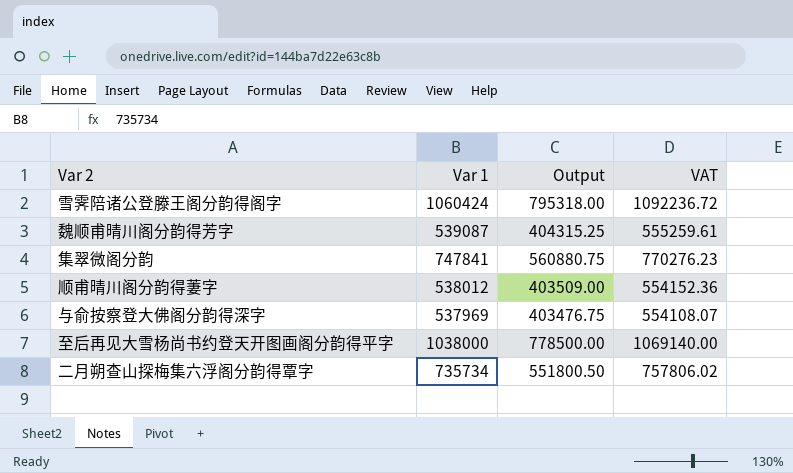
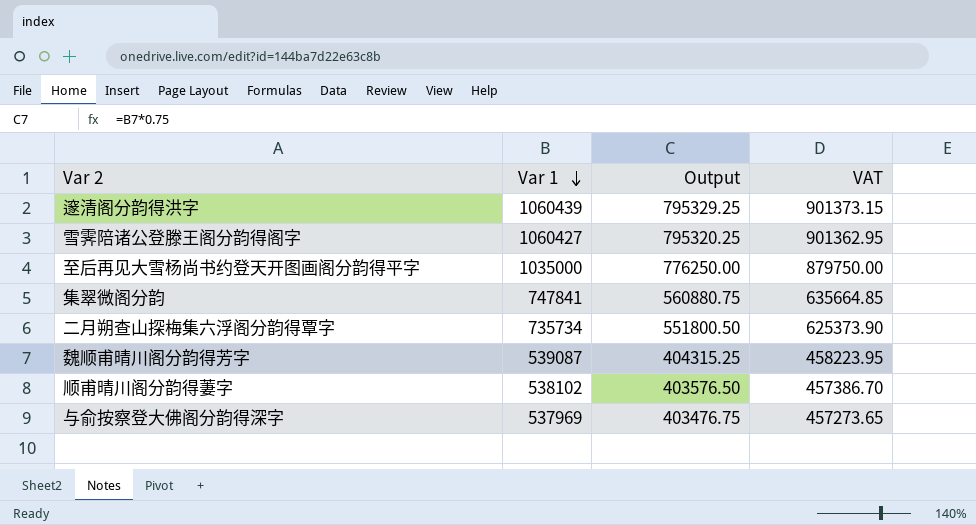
row order: none -> Var 1 descending
column VAT | formula: [Var 1] * 1.03 -> [Var 1] * 0.85
row 邃清阁分韵得洪字: none -> 1060439 | 795329.25 | 901373.15
雪霁陪诸公登滕王阁分韵得阁字 | Var 1: 1060424 -> 1060427
雪霁陪诸公登滕王阁分韵得阁字 | Output: 795318.00 -> 795320.25
至后再见大雪杨尚书约登天开图画阁分韵得平字 | Var 1: 1038000 -> 1035000
至后再见大雪杨尚书约登天开图画阁分韵得平字 | Output: 778500.00 -> 776250.00
顺甫晴川阁分韵得萋字 | Var 1: 538012 -> 538102
顺甫晴川阁分韵得萋字 | Output: 403509.00 -> 403576.50

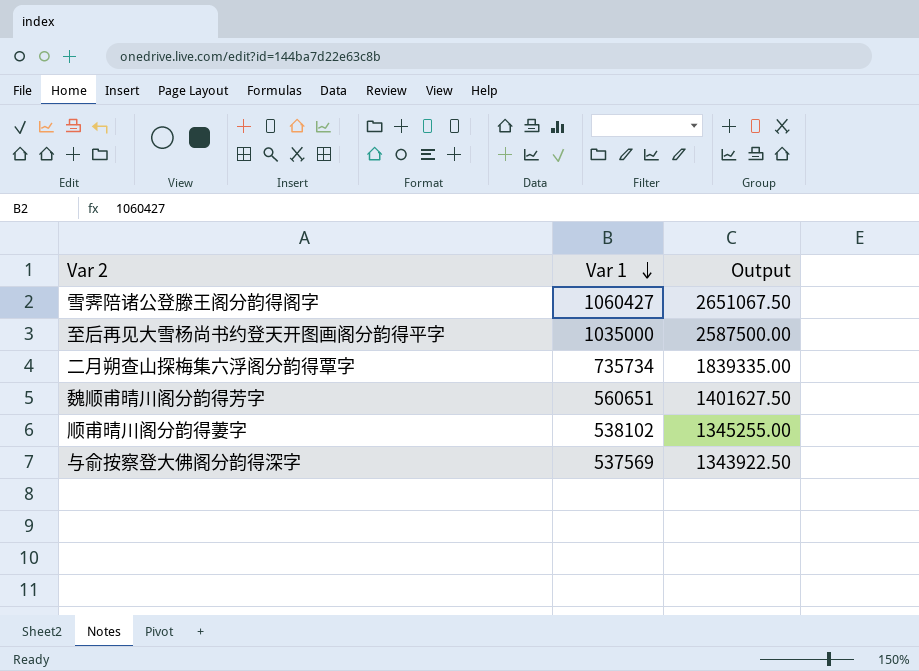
column VAT | formula: [Var 1] * 0.85 -> none
column Output | formula: [Var 1] * 0.75 -> [Var 1] * 2.5
row 邃清阁分韵得洪字: 1060439 | 795329.25 | 901373.15 -> none
row 集翠微阁分韵: 747841 | 560880.75 | 635664.85 -> none
魏顺甫晴川阁分韵得芳字 | Var 1: 539087 -> 560651
与俞按察登大佛阁分韵得深字 | Var 1: 537969 -> 537569

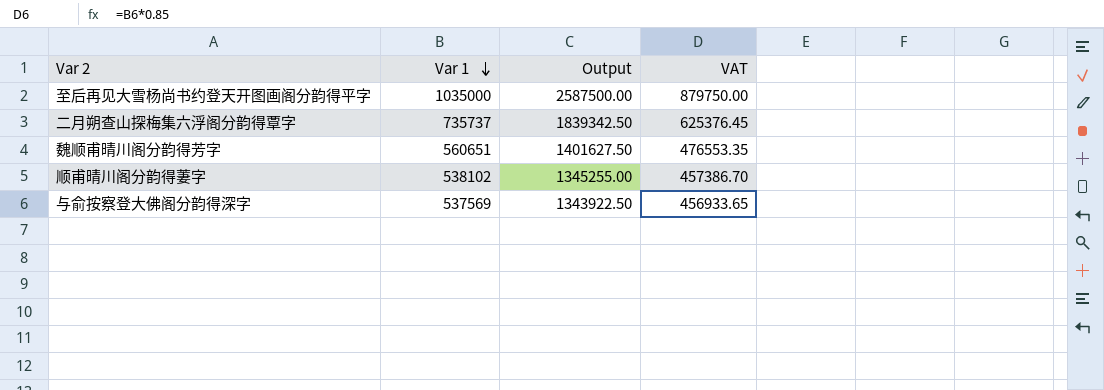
column VAT | formula: none -> [Var 1] * 0.85
row 雪霁陪诸公登滕王阁分韵得阁字: 1060427 | 2651067.50 -> none
二月朔查山探梅集六浮阁分韵得覃字 | Var 1: 735734 -> 735737
二月朔查山探梅集六浮阁分韵得覃字 | Output: 1839335.00 -> 1839342.50

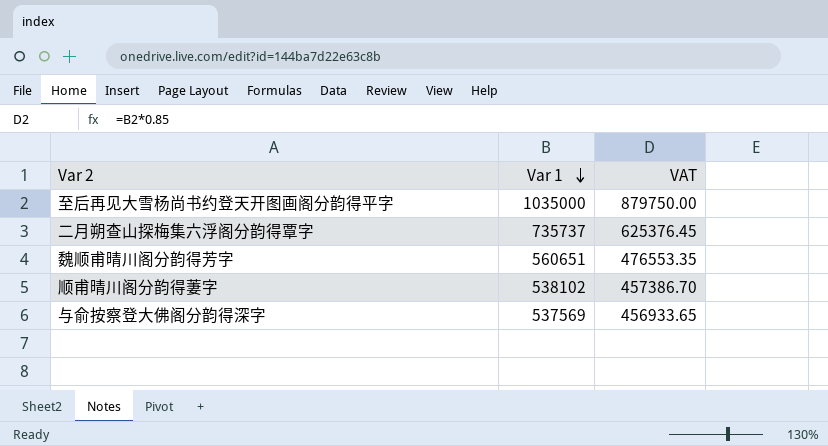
column Output | formula: [Var 1] * 2.5 -> none

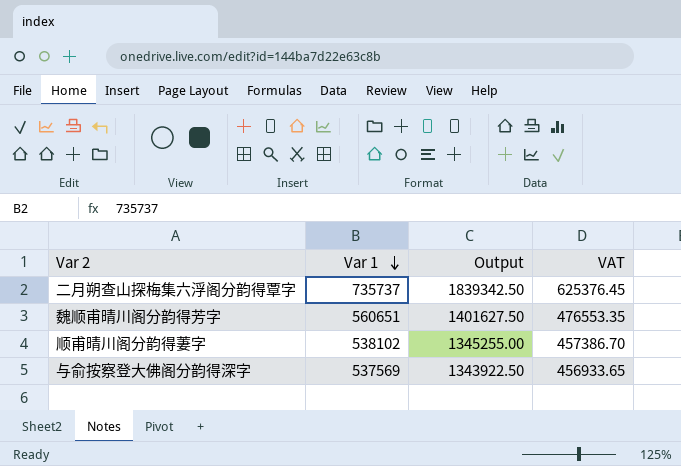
column Output | formula: none -> [Var 1] * 2.5
row 至后再见大雪杨尚书约登天开图画阁分韵得平字: 1035000 | 879750.00 -> none

